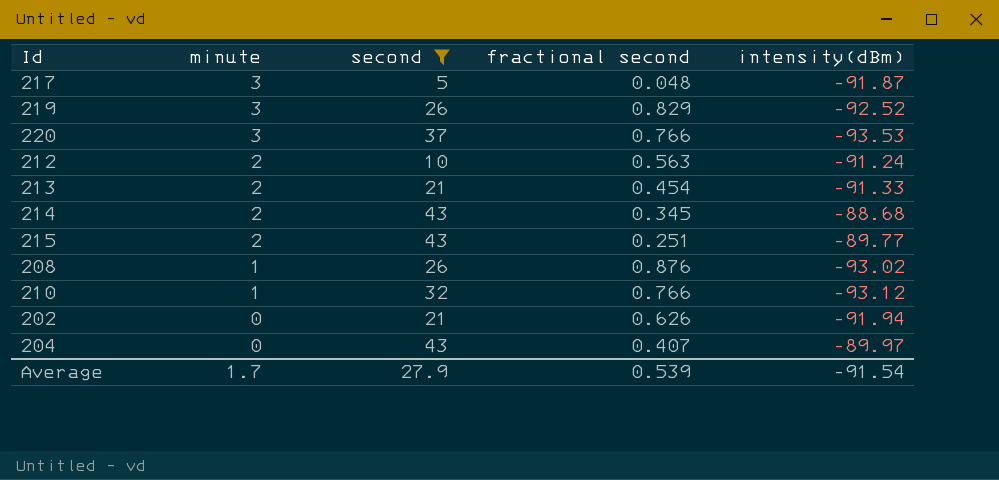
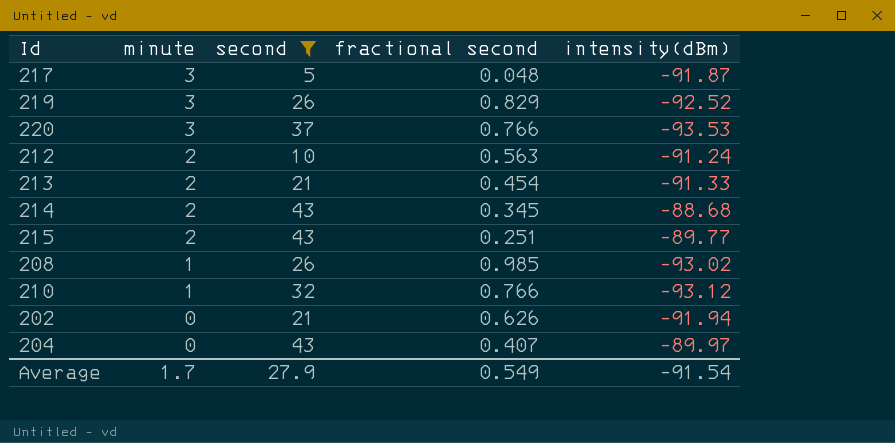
208 | fractional second: 0.876 -> 0.985
Average | fractional second: 0.539 -> 0.549

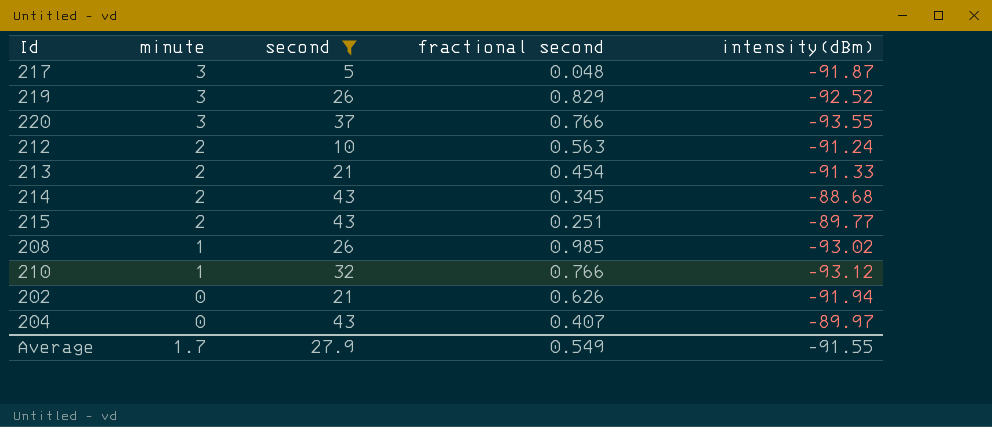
220 | intensity(dBm): -93.53 -> -93.55
Average | intensity(dBm): -91.54 -> -91.55

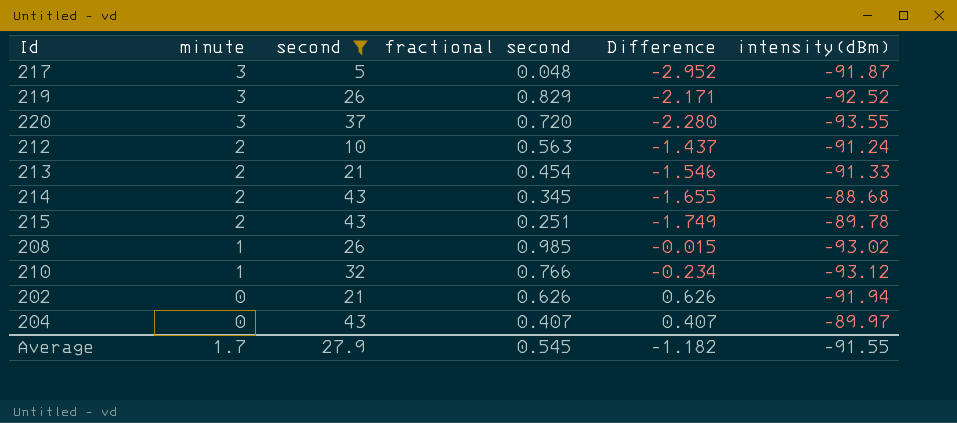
column Difference | formula: none -> [fractional second] - [minute]
220 | fractional second: 0.766 -> 0.720
215 | intensity(dBm): -89.77 -> -89.78
Average | fractional second: 0.549 -> 0.545

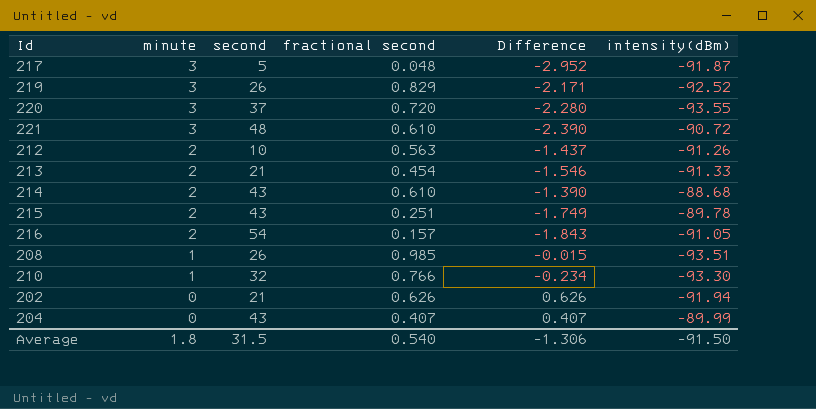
filter: second <= 43 -> none
212 | intensity(dBm): -91.24 -> -91.26
214 | fractional second: 0.345 -> 0.610
214 | Difference: -1.655 -> -1.390
208 | intensity(dBm): -93.02 -> -93.51
210 | intensity(dBm): -93.12 -> -93.30
204 | intensity(dBm): -89.97 -> -89.99
Average | minute: 1.7 -> 1.8
Average | second: 27.9 -> 31.5
Average | fractional second: 0.545 -> 0.540
Average | Difference: -1.182 -> -1.306
Average | intensity(dBm): -91.55 -> -91.50

